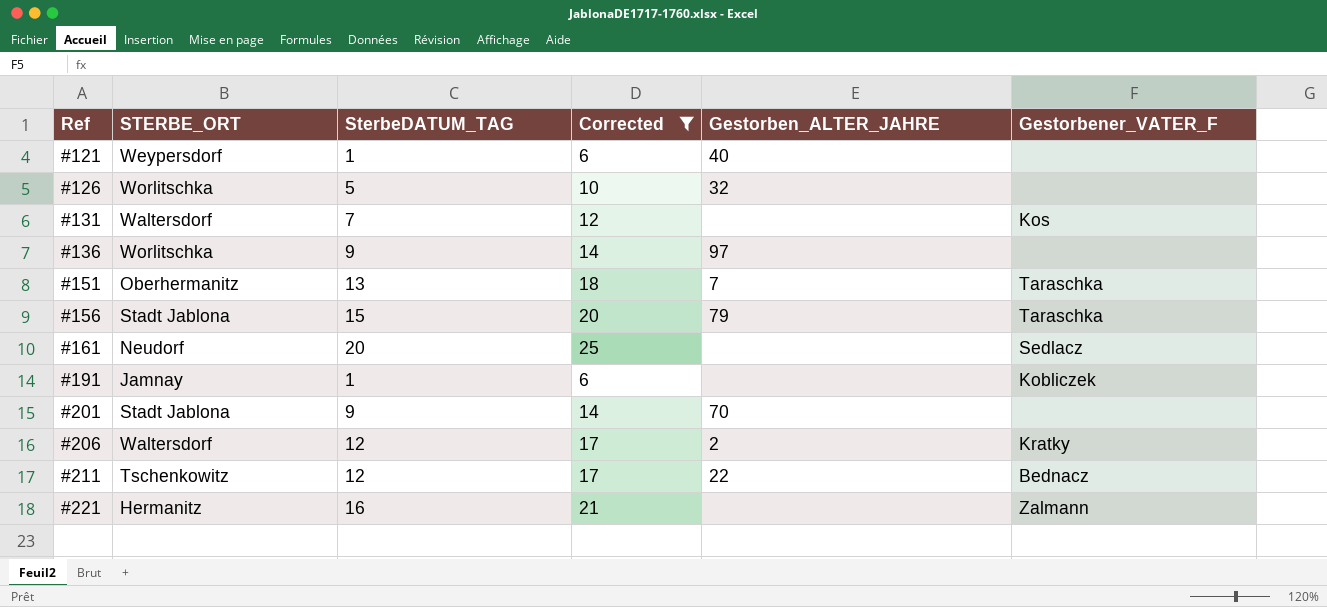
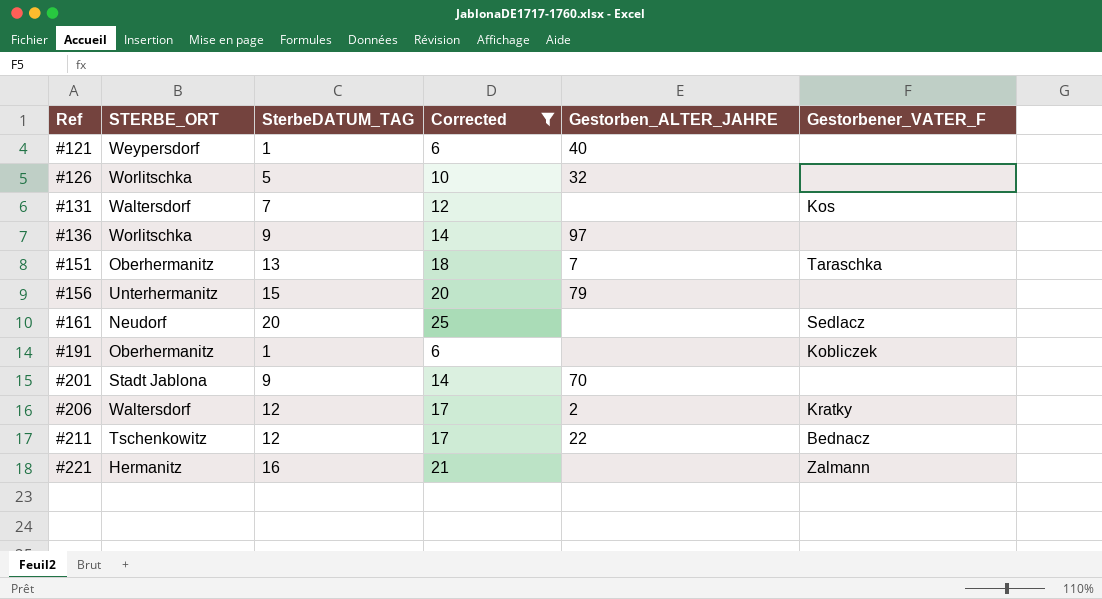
#156 | STERBE_ORT: Stadt Jablona -> Unterhermanitz
#156 | Gestorbener_VATER_F: Taraschka -> none
#191 | STERBE_ORT: Jamnay -> Oberhermanitz

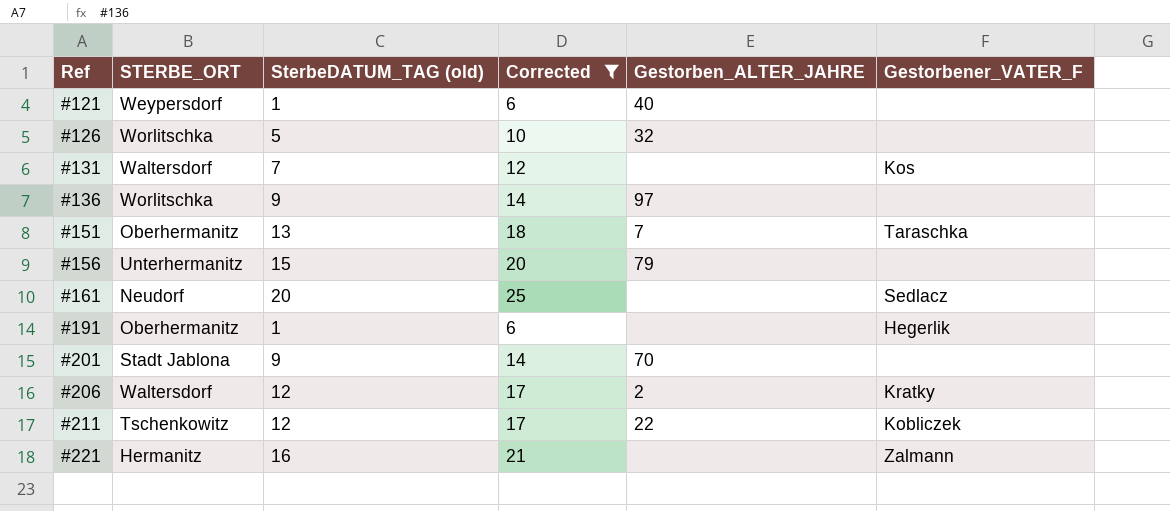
column name: SterbeDATUM_TAG -> SterbeDATUM_TAG (old)
#191 | Gestorbener_VATER_F: Kobliczek -> Hegerlik
#211 | Gestorbener_VATER_F: Bednacz -> Kobliczek

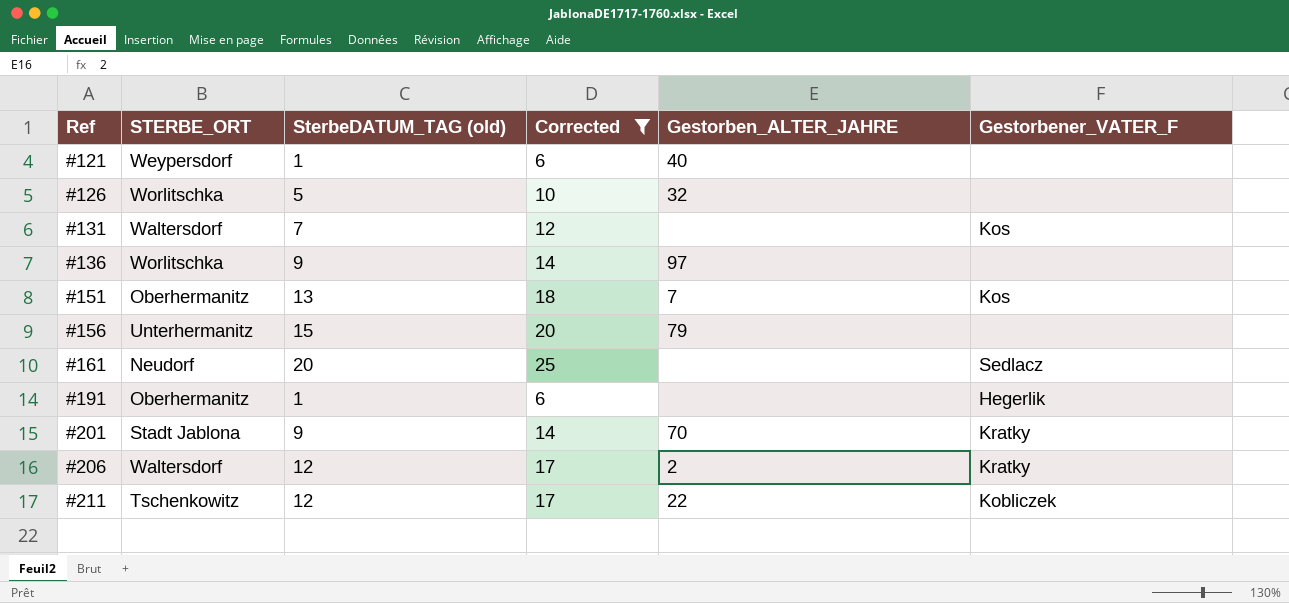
row #221: Hermanitz | 16 | 21 | none | Zalmann -> none
#151 | Gestorbener_VATER_F: Taraschka -> Kos
#201 | Gestorbener_VATER_F: none -> Kratky

